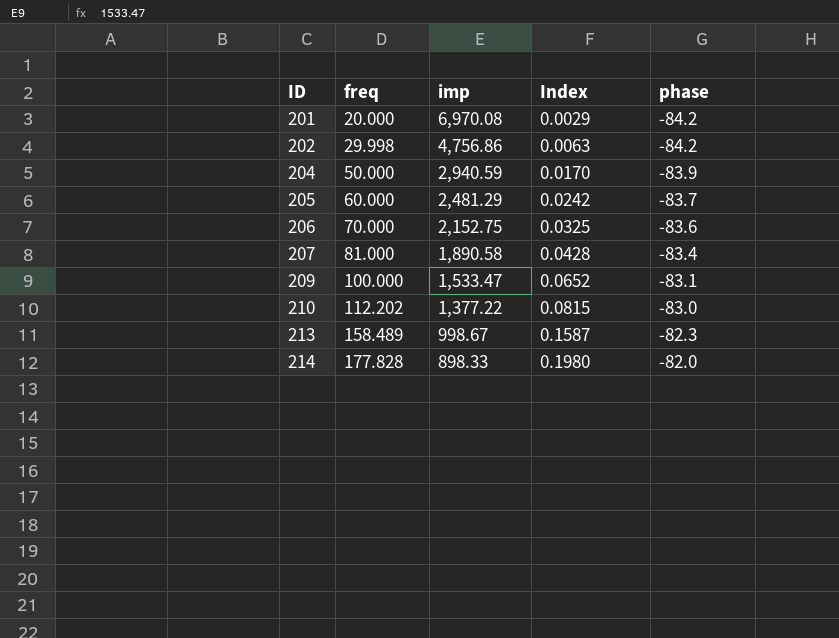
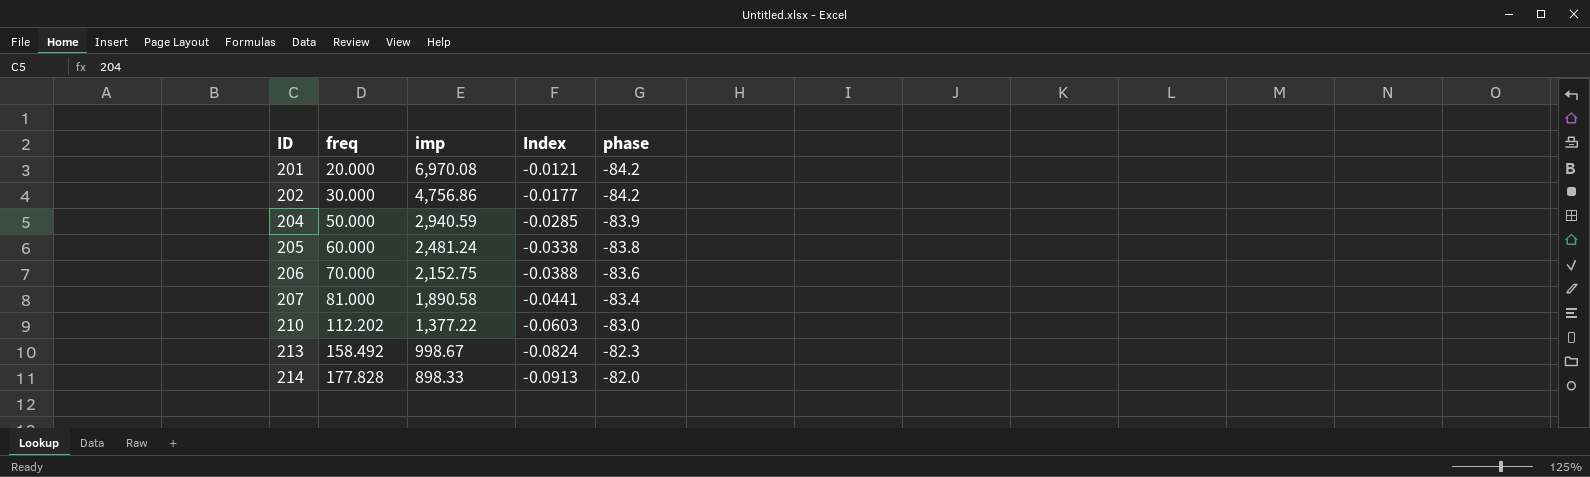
column Index | formula: [freq] / [imp] -> [phase] / [imp]
row 209: 100.000 | 1,533.47 | 0.0652 | -83.1 -> none
202 | freq: 29.998 -> 30.000
205 | imp: 2,481.29 -> 2,481.24
205 | phase: -83.7 -> -83.8
213 | freq: 158.489 -> 158.492

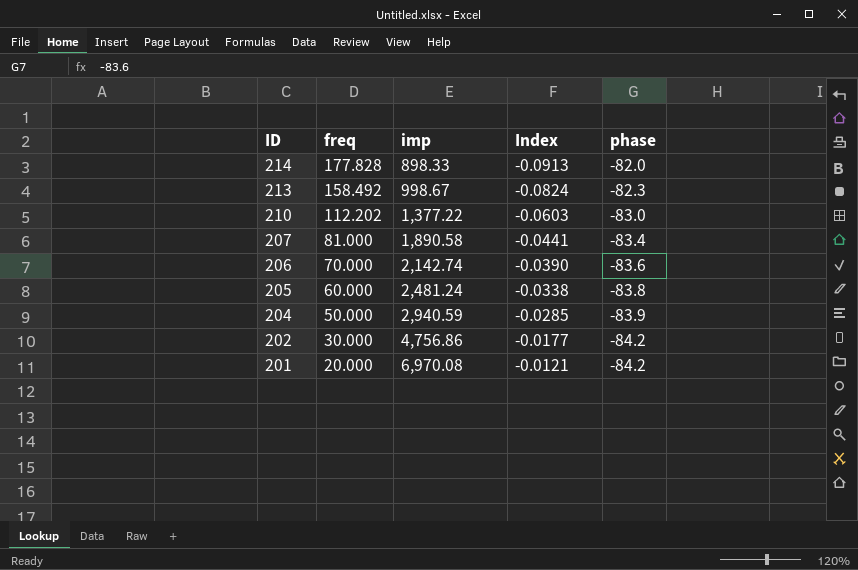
row order: ID ascending -> ID descending
206 | imp: 2,152.75 -> 2,142.74
206 | Index: -0.0388 -> -0.0390

